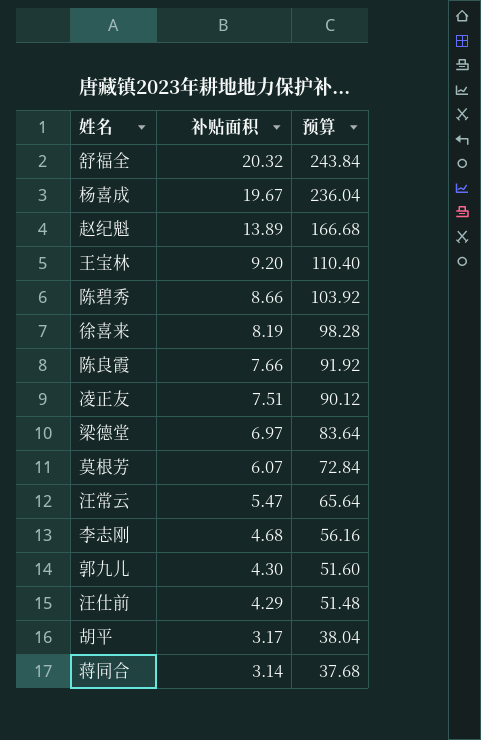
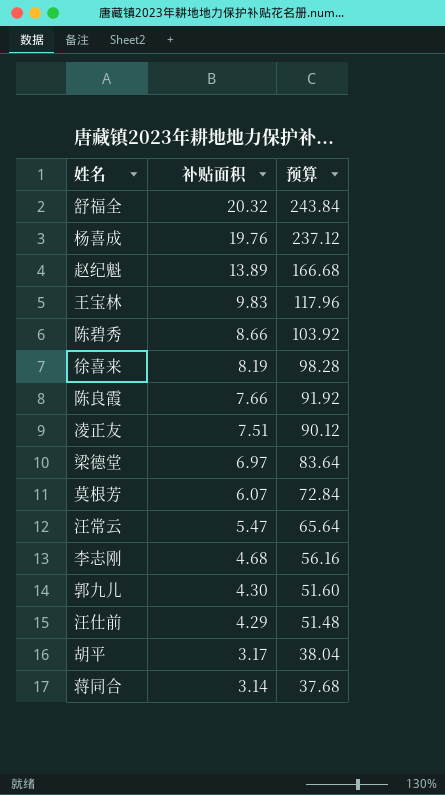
杨喜成 | 补贴面积: 19.67 -> 19.76
杨喜成 | 预算: 236.04 -> 237.12
王宝林 | 补贴面积: 9.20 -> 9.83
王宝林 | 预算: 110.40 -> 117.96

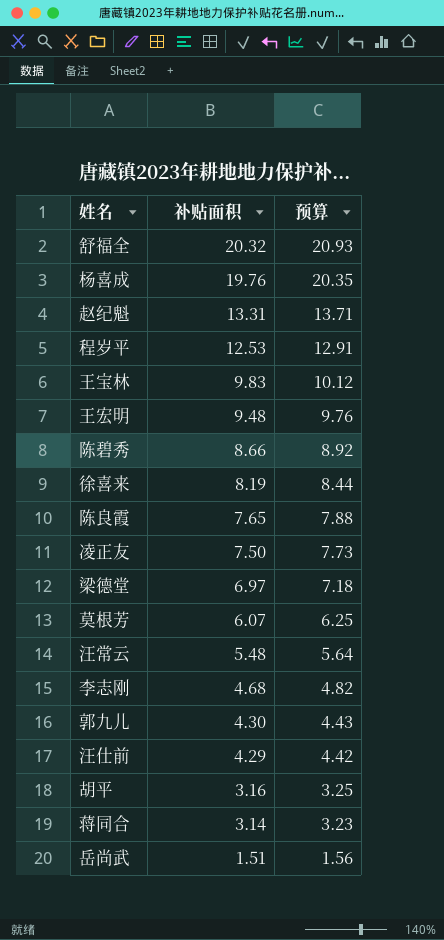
column 预算 | formula: [补贴面积] * 12 -> [补贴面积] * 1.03
赵纪魁 | 补贴面积: 13.89 -> 13.31
row 程岁平: none -> 12.53 | 12.91
row 王宏明: none -> 9.48 | 9.76
陈良霞 | 补贴面积: 7.66 -> 7.65
凌正友 | 补贴面积: 7.51 -> 7.50
汪常云 | 补贴面积: 5.47 -> 5.48
胡平 | 补贴面积: 3.17 -> 3.16
row 岳尚武: none -> 1.51 | 1.56

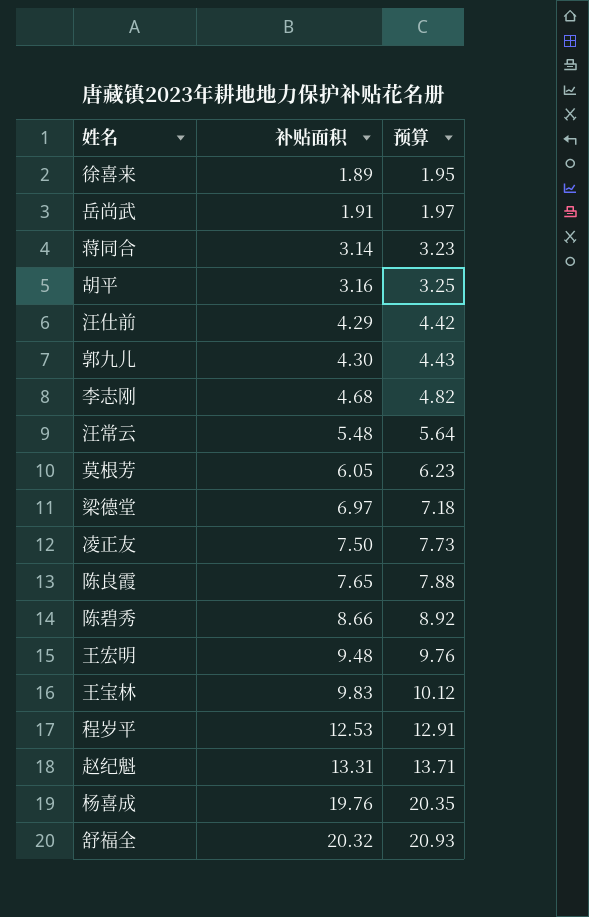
row order: 补贴面积 descending -> 补贴面积 ascending
徐喜来 | 补贴面积: 8.19 -> 1.89
徐喜来 | 预算: 8.44 -> 1.95
岳尚武 | 补贴面积: 1.51 -> 1.91
岳尚武 | 预算: 1.56 -> 1.97
莫根芳 | 补贴面积: 6.07 -> 6.05
莫根芳 | 预算: 6.25 -> 6.23

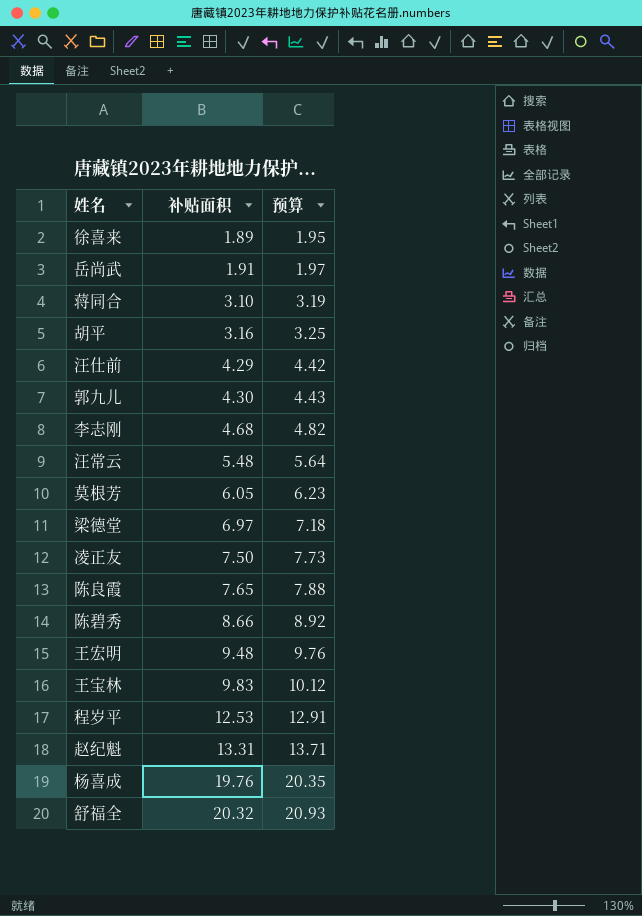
蒋同合 | 补贴面积: 3.14 -> 3.10
蒋同合 | 预算: 3.23 -> 3.19

